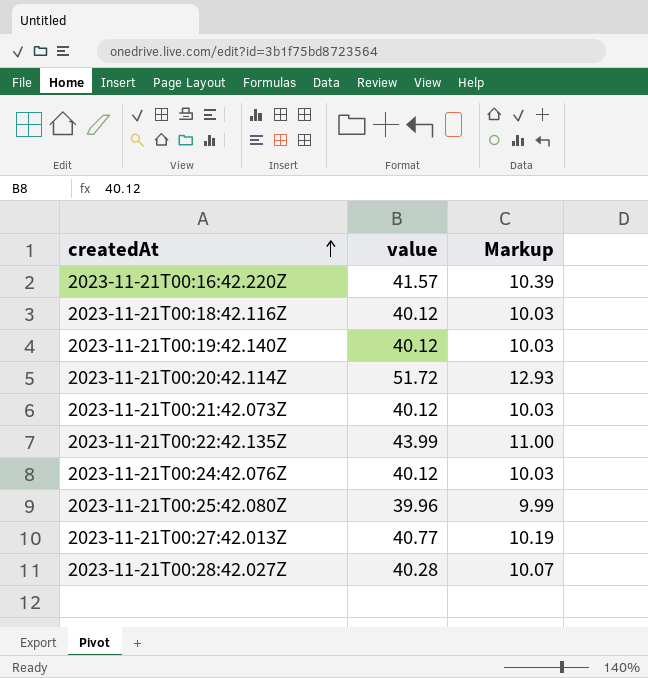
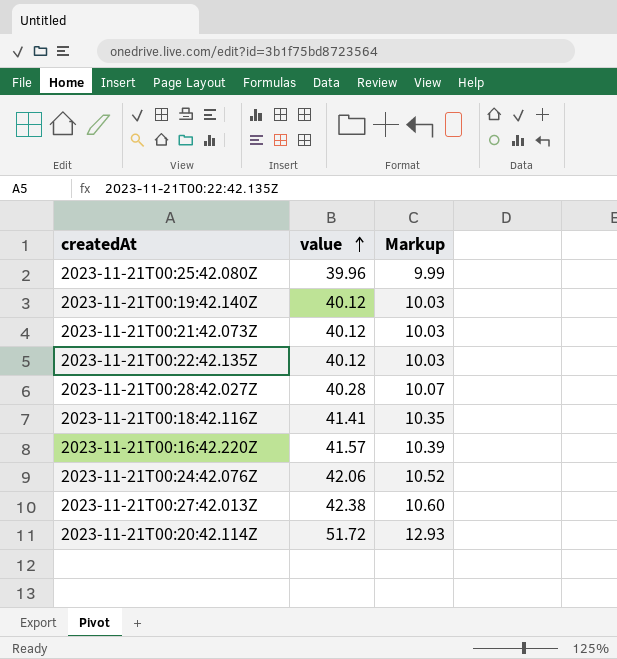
row order: createdAt ascending -> value ascending
2023-11-21T00:22:42.135Z | value: 43.99 -> 40.12
2023-11-21T00:22:42.135Z | Markup: 11.00 -> 10.03
2023-11-21T00:18:42.116Z | value: 40.12 -> 41.41
2023-11-21T00:18:42.116Z | Markup: 10.03 -> 10.35
2023-11-21T00:24:42.076Z | value: 40.12 -> 42.06
2023-11-21T00:24:42.076Z | Markup: 10.03 -> 10.52
2023-11-21T00:27:42.013Z | value: 40.77 -> 42.38
2023-11-21T00:27:42.013Z | Markup: 10.19 -> 10.60

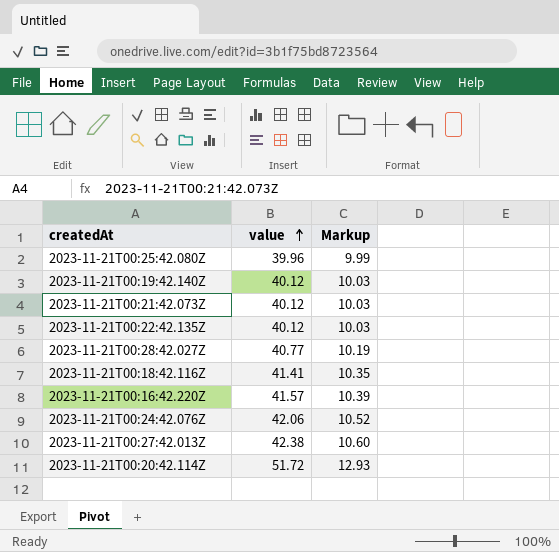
2023-11-21T00:28:42.027Z | value: 40.28 -> 40.77
2023-11-21T00:28:42.027Z | Markup: 10.07 -> 10.19

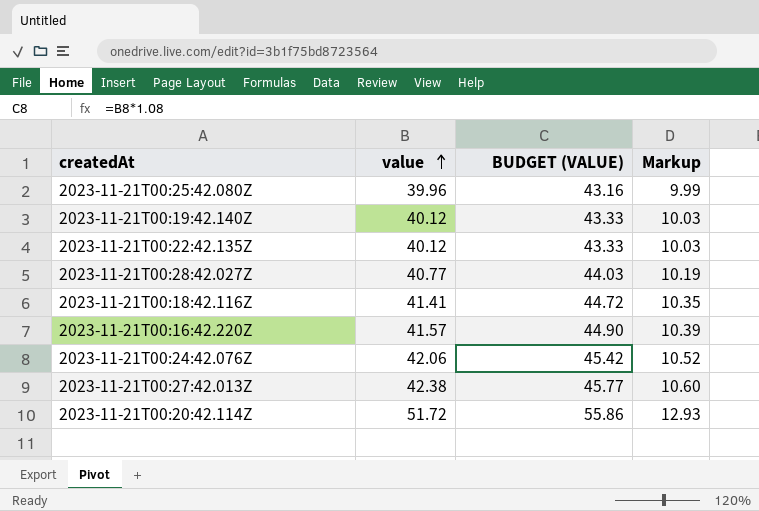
column BUDGET (VALUE) | formula: none -> [value] * 1.08
row 2023-11-21T00:21:42.073Z: 40.12 | 10.03 -> none

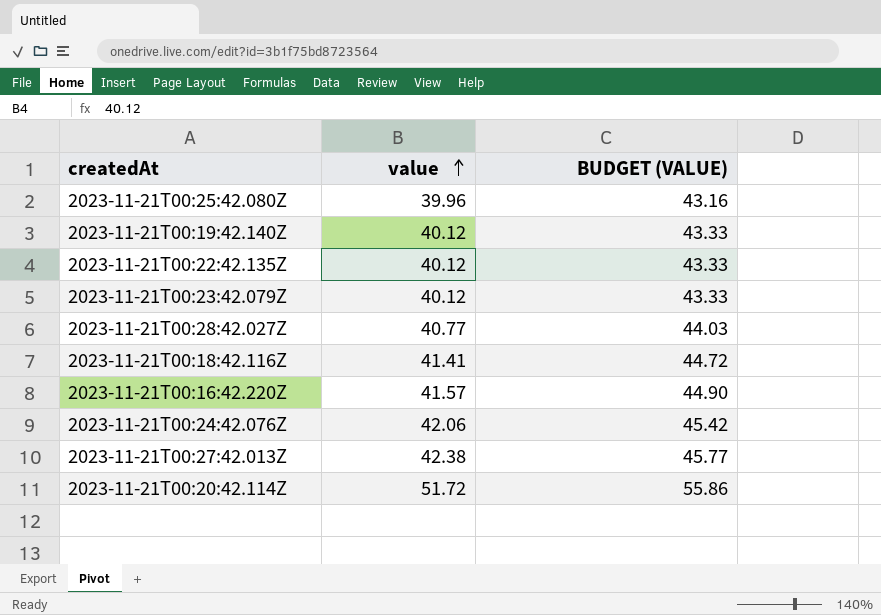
column Markup | formula: [value] * 0.25 -> none
row 2023-11-21T00:23:42.079Z: none -> 40.12 | 43.33

